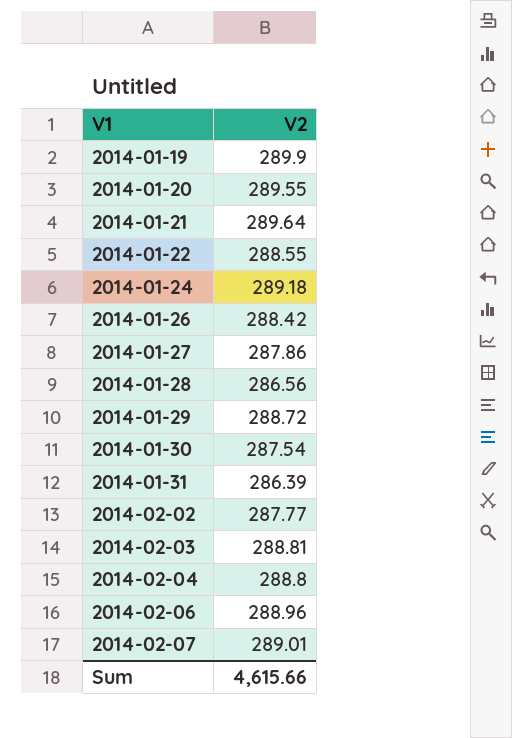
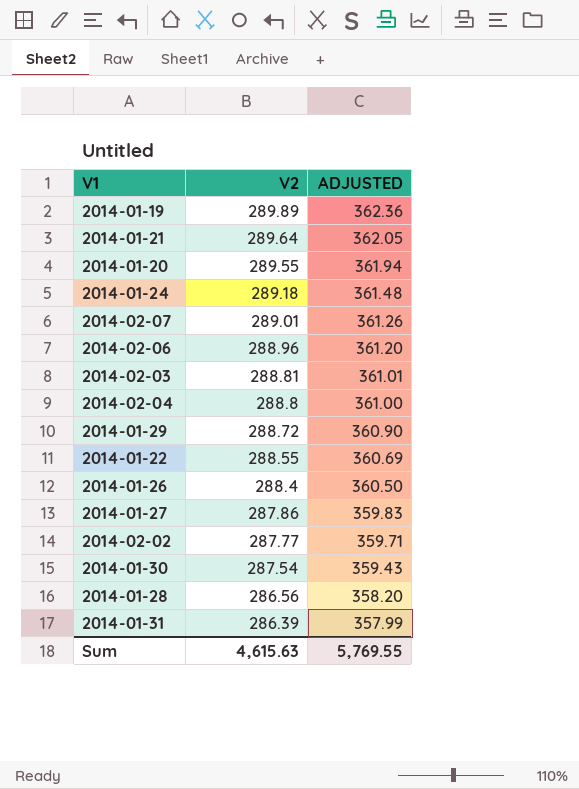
row order: V1 ascending -> V2 descending
column ADJUSTED | formula: none -> [V2] * 1.25
2014-01-19 | V2: 289.9 -> 289.89
2014-01-26 | V2: 288.42 -> 288.4
Sum | V2: 4,615.66 -> 4,615.63

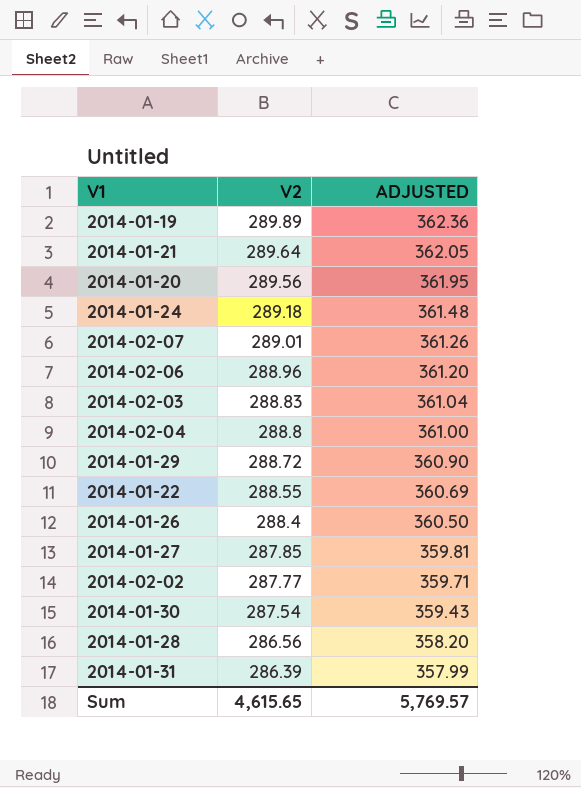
2014-01-20 | V2: 289.55 -> 289.56
2014-01-20 | ADJUSTED: 361.94 -> 361.95
2014-02-03 | V2: 288.81 -> 288.83
2014-02-03 | ADJUSTED: 361.01 -> 361.04
2014-01-27 | V2: 287.86 -> 287.85
2014-01-27 | ADJUSTED: 359.83 -> 359.81
Sum | V2: 4,615.63 -> 4,615.65
Sum | ADJUSTED: 5,769.55 -> 5,769.57

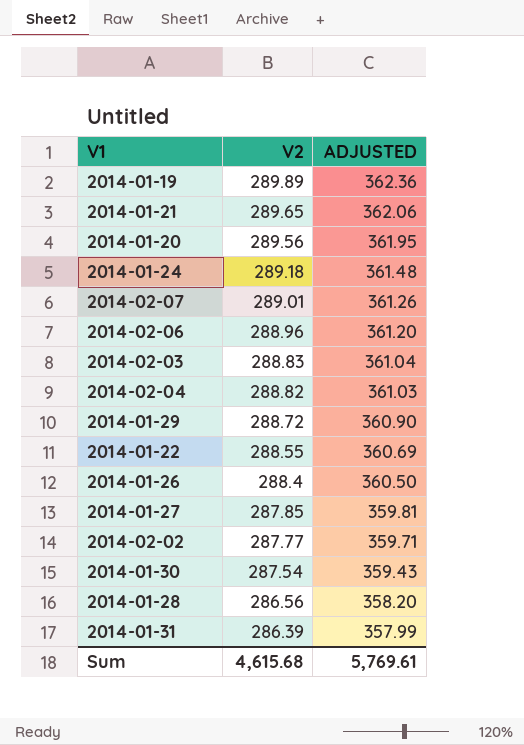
2014-01-21 | V2: 289.64 -> 289.65
2014-01-21 | ADJUSTED: 362.05 -> 362.06
2014-02-04 | V2: 288.8 -> 288.82
2014-02-04 | ADJUSTED: 361.00 -> 361.03
Sum | V2: 4,615.65 -> 4,615.68
Sum | ADJUSTED: 5,769.57 -> 5,769.61

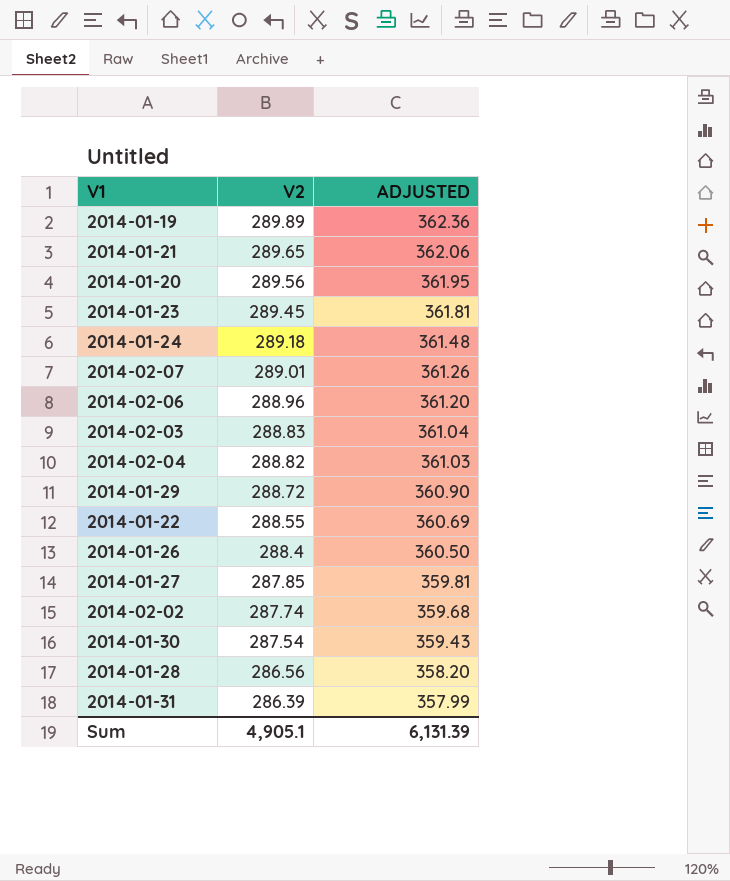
row 2014-01-23: none -> 289.45 | 361.81
2014-02-02 | V2: 287.77 -> 287.74
2014-02-02 | ADJUSTED: 359.71 -> 359.68
Sum | V2: 4,615.68 -> 4,905.1
Sum | ADJUSTED: 5,769.61 -> 6,131.39

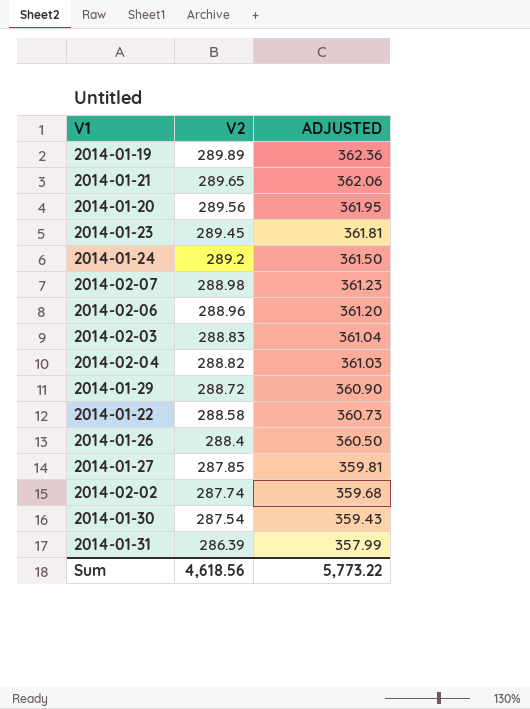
row 2014-01-28: 286.56 | 358.20 -> none
2014-01-24 | V2: 289.18 -> 289.2
2014-01-24 | ADJUSTED: 361.48 -> 361.50
2014-02-07 | V2: 289.01 -> 288.98
2014-02-07 | ADJUSTED: 361.26 -> 361.23
2014-01-22 | V2: 288.55 -> 288.58
2014-01-22 | ADJUSTED: 360.69 -> 360.73
Sum | V2: 4,905.1 -> 4,618.56
Sum | ADJUSTED: 6,131.39 -> 5,773.22

